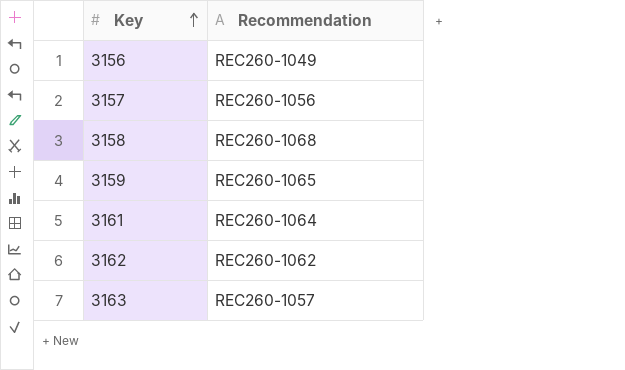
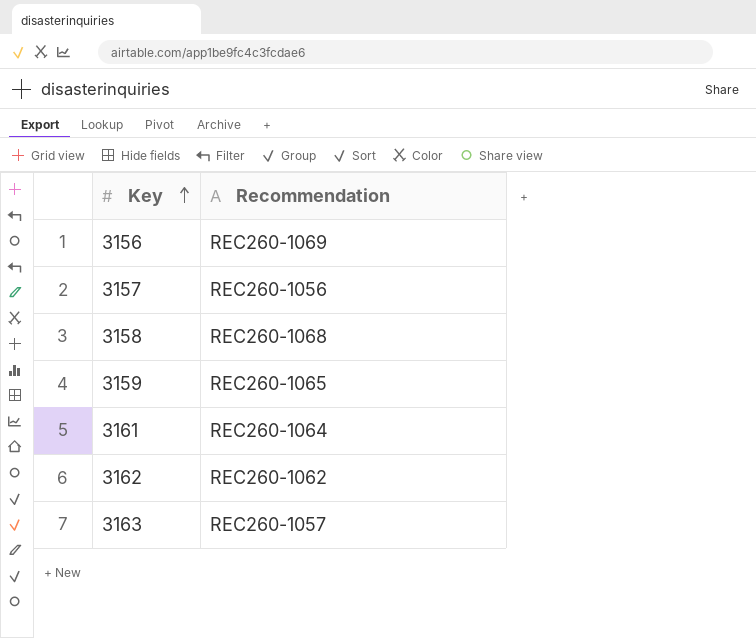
3156 | Recommendation: REC260-1049 -> REC260-1069

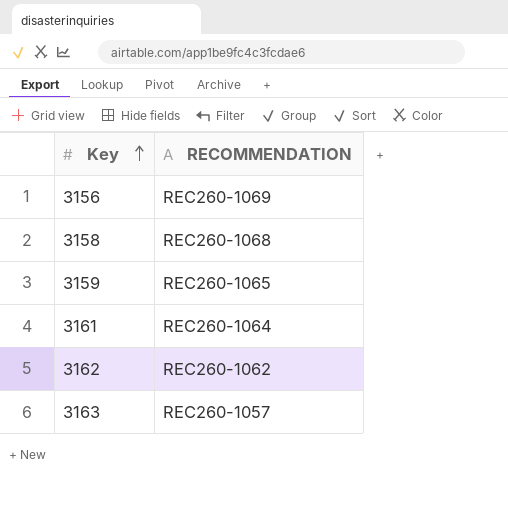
column name: Recommendation -> RECOMMENDATION
row 3157: REC260-1056 -> none

